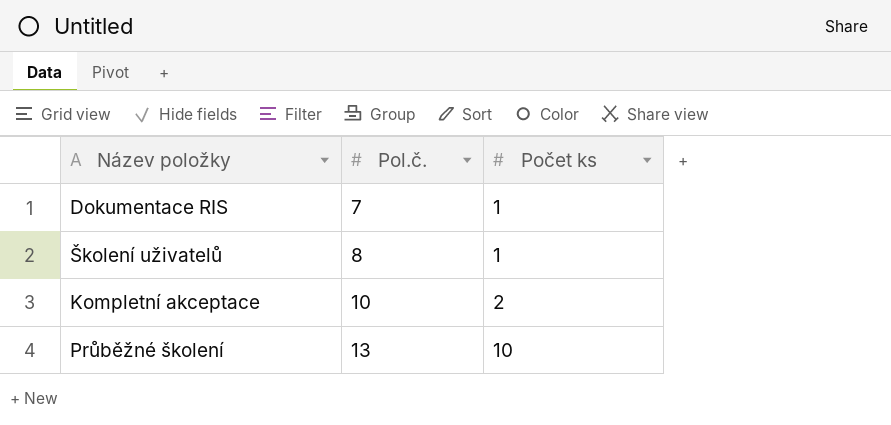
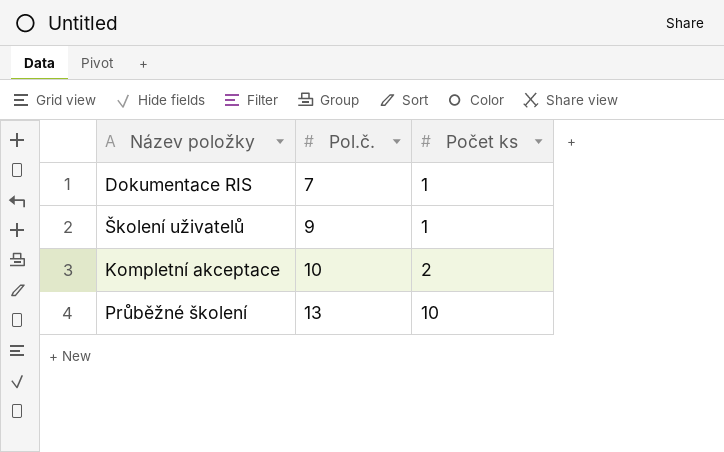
Školení uživatelů | Pol.č.: 8 -> 9

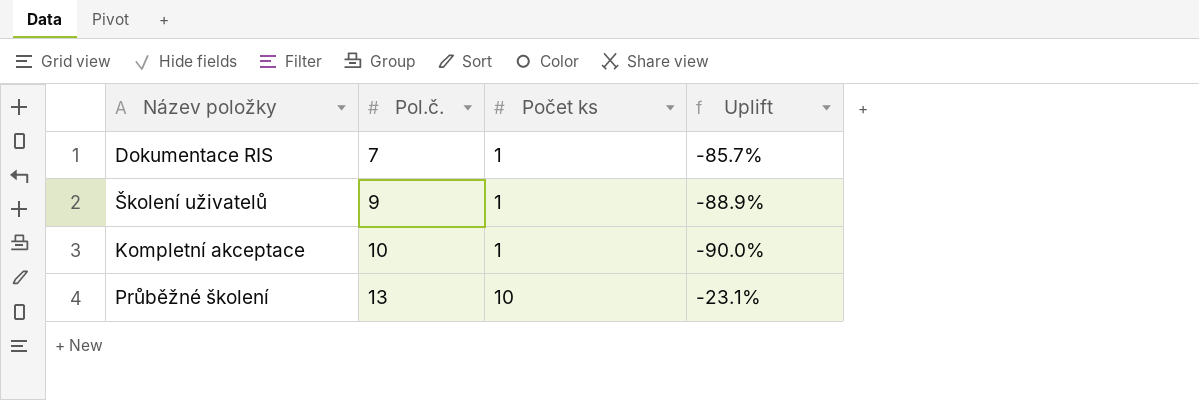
column Uplift | formula: none -> ([Počet ks] - [Pol.č.]) / [Pol.č.]
Kompletní akceptace | Počet ks: 2 -> 1

